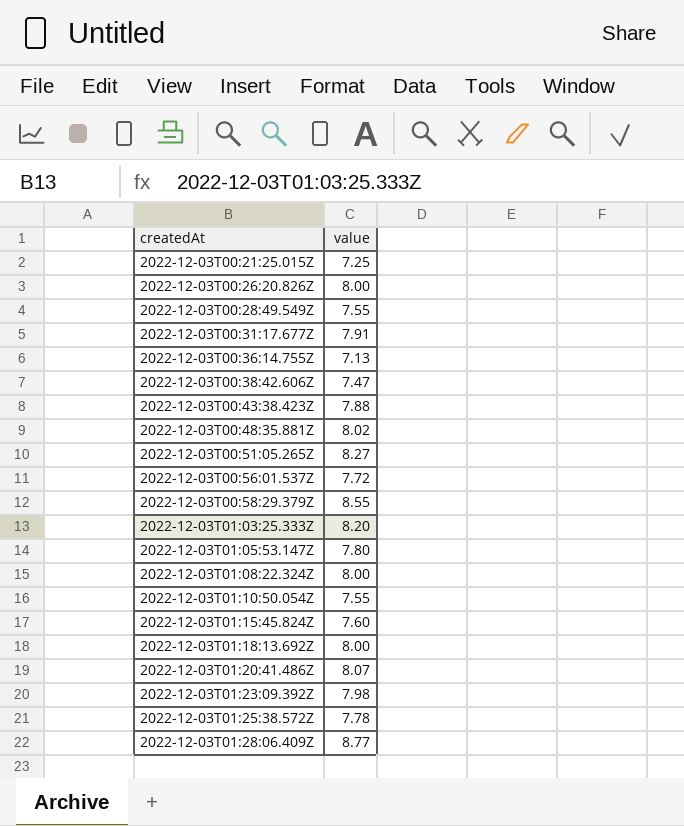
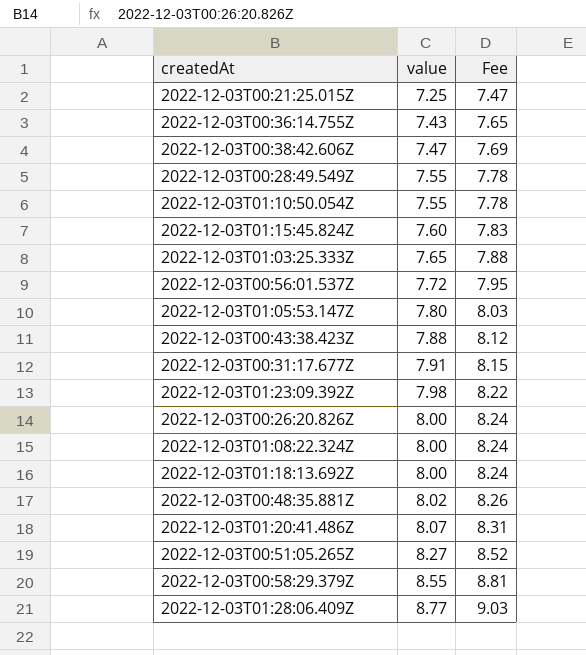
row order: createdAt ascending -> value ascending
column Fee | formula: none -> [value] * 1.03
row 2022-12-03T01:25:38.572Z: 7.78 -> none
2022-12-03T00:36:14.755Z | value: 7.13 -> 7.43
2022-12-03T01:03:25.333Z | value: 8.20 -> 7.65

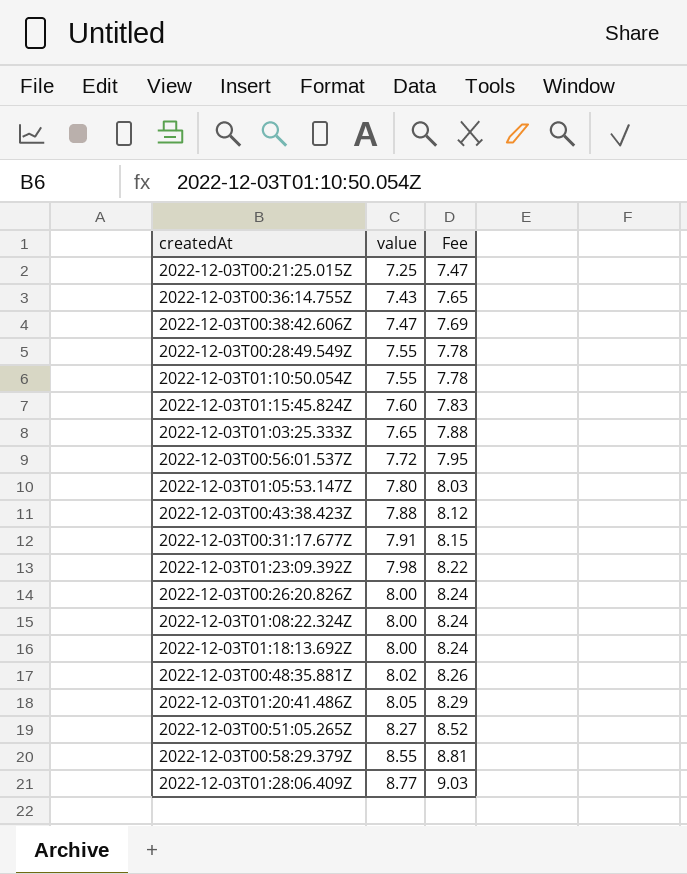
2022-12-03T01:20:41.486Z | value: 8.07 -> 8.05
2022-12-03T01:20:41.486Z | Fee: 8.31 -> 8.29

